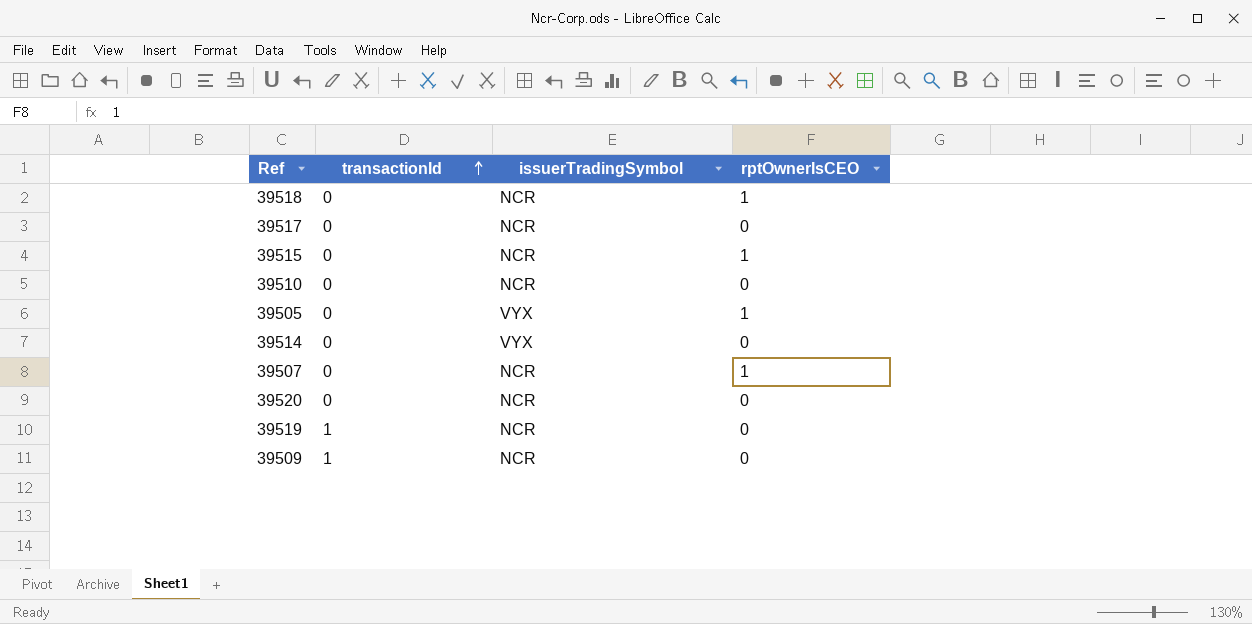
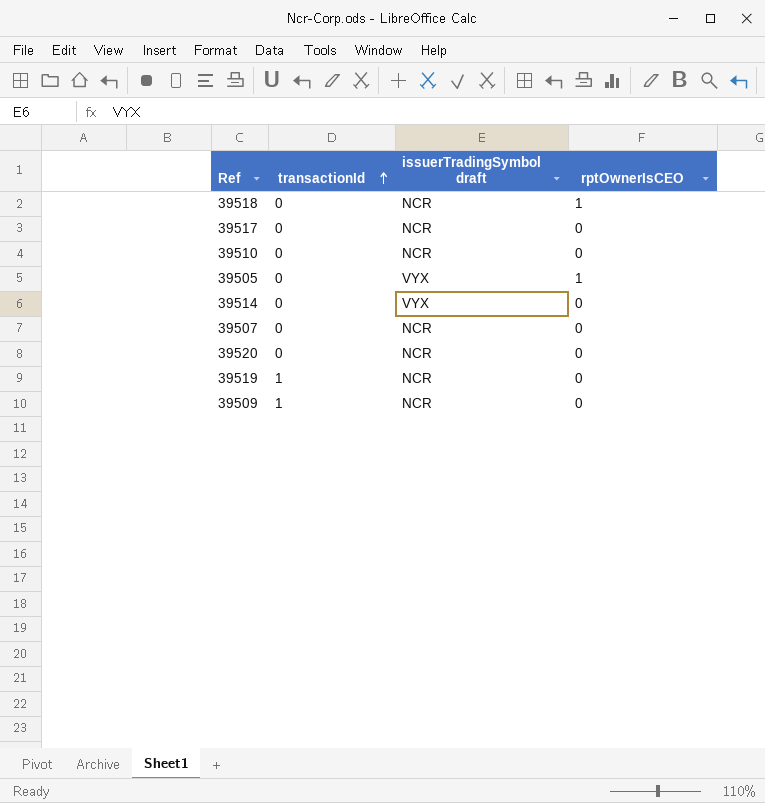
column name: issuerTradingSymbol -> issuerTradingSymbol draft
row 39515: 0 | NCR | 1 -> none
39507 | rptOwnerIsCEO: 1 -> 0

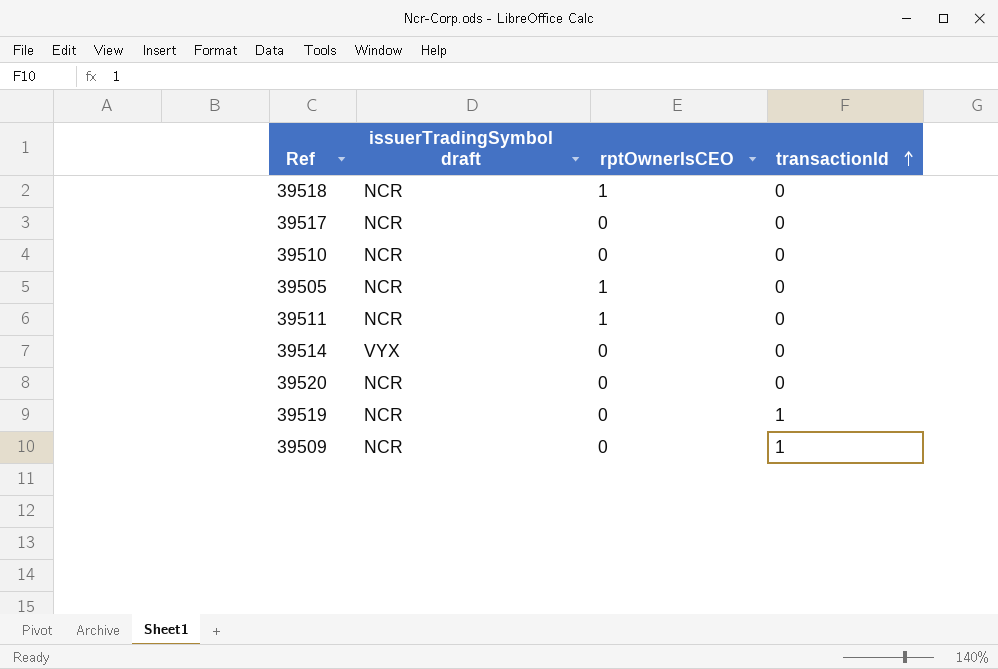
column transactionId | position: 2 -> 4
row 39507: 0 | NCR | 0 -> none
39505 | issuerTradingSymbol draft: VYX -> NCR
row 39511: none -> NCR | 1 | 0

